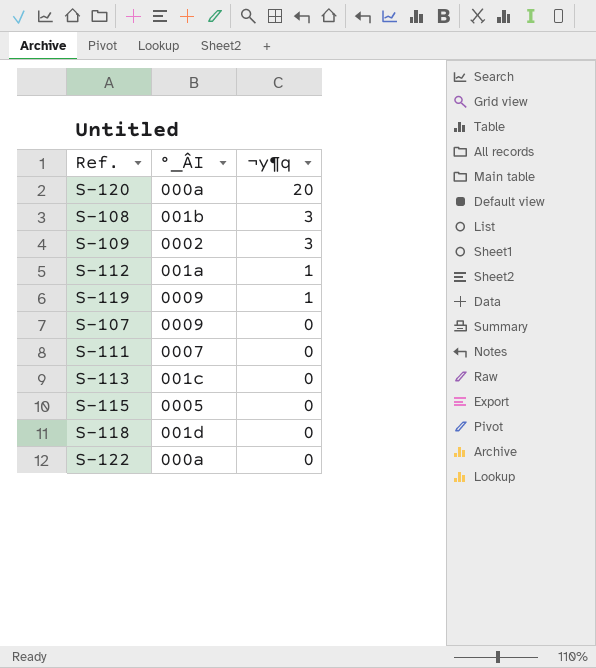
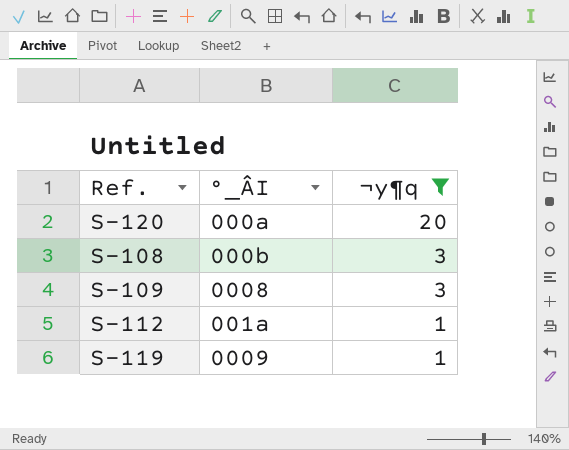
filter: none -> ¬y¶q != 0
S-108 | °_ÂI: 001b -> 000b
S-109 | °_ÂI: 0002 -> 0008

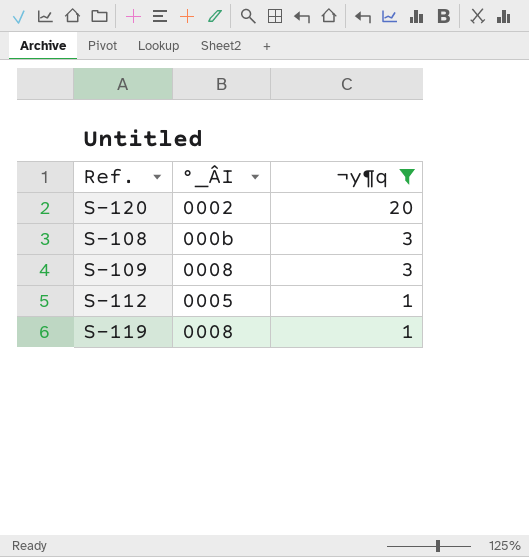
S-120 | °_ÂI: 000a -> 0002
S-112 | °_ÂI: 001a -> 0005
S-119 | °_ÂI: 0009 -> 0008

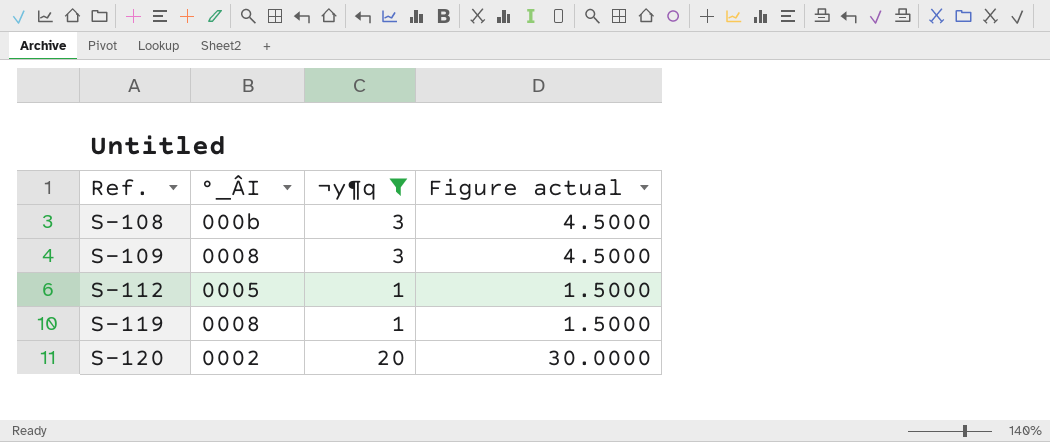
row order: ¬y¶q descending -> Ref. ascending
column Figure actual | formula: none -> [¬y¶q] * 1.5

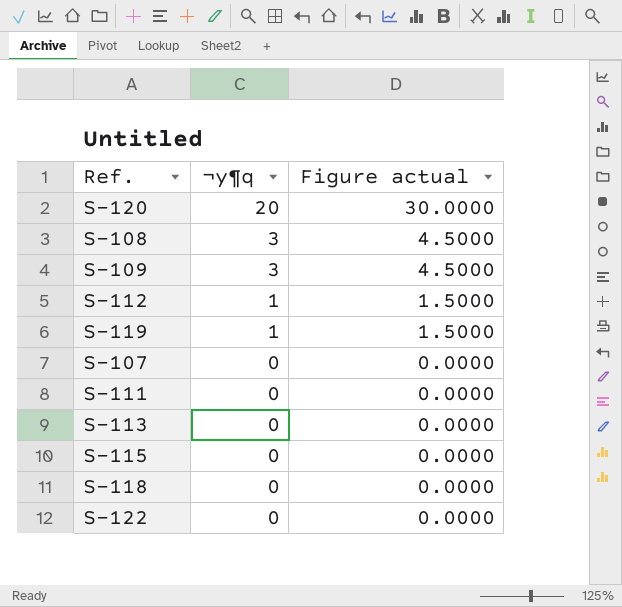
filter: ¬y¶q != 0 -> none
row order: Ref. ascending -> ¬y¶q descending
column °_ÂI | position: 2 -> none

